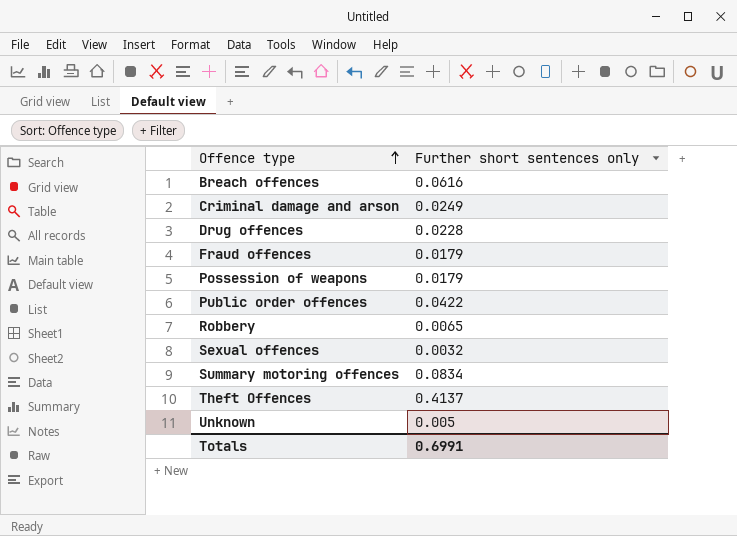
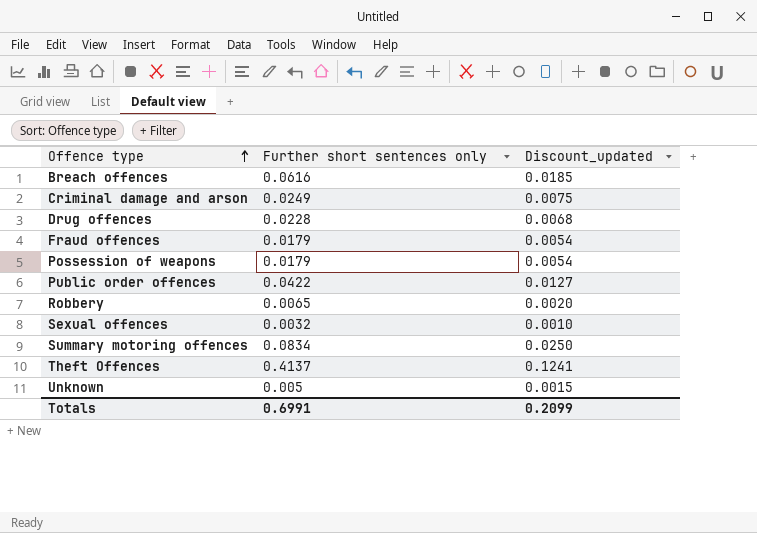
column Discount_updated | formula: none -> [Further short sentences only] * 0.3

